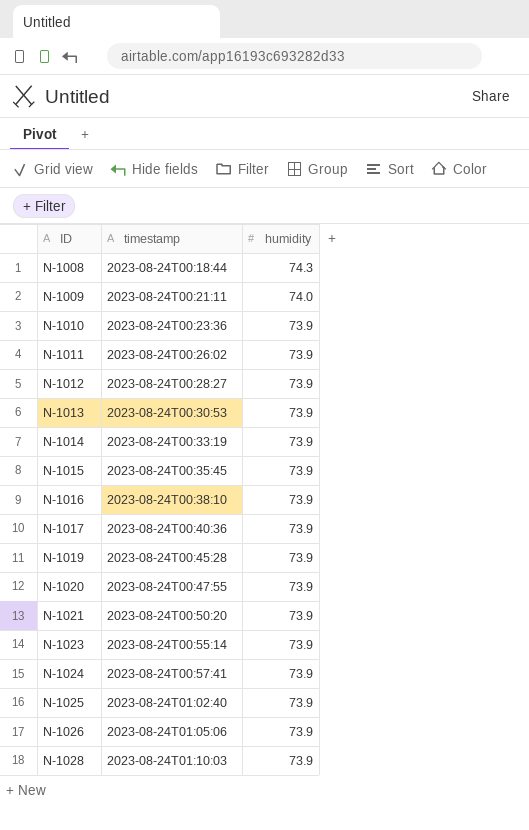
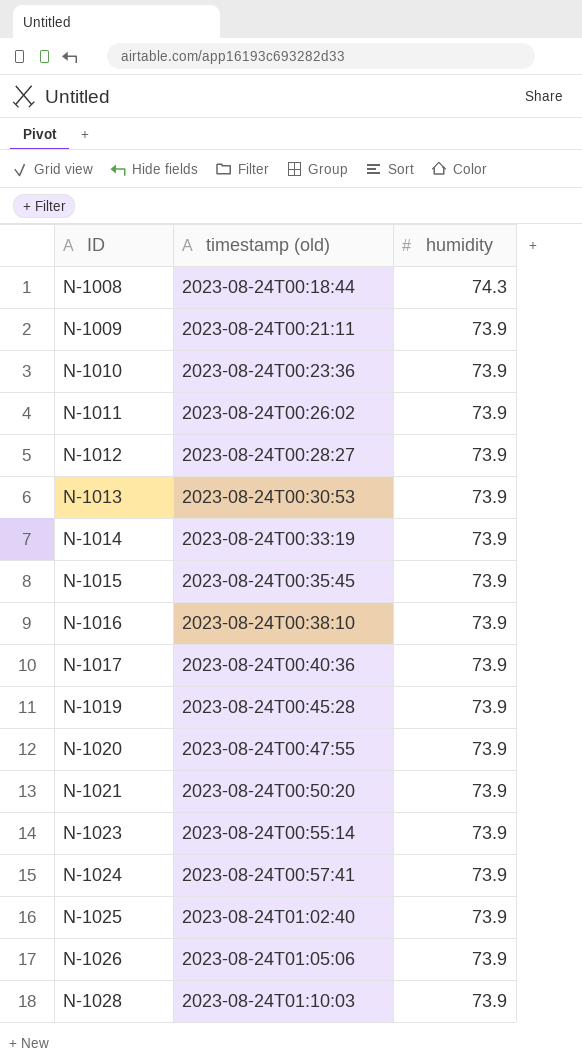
column name: timestamp -> timestamp (old)
N-1009 | humidity: 74.0 -> 73.9

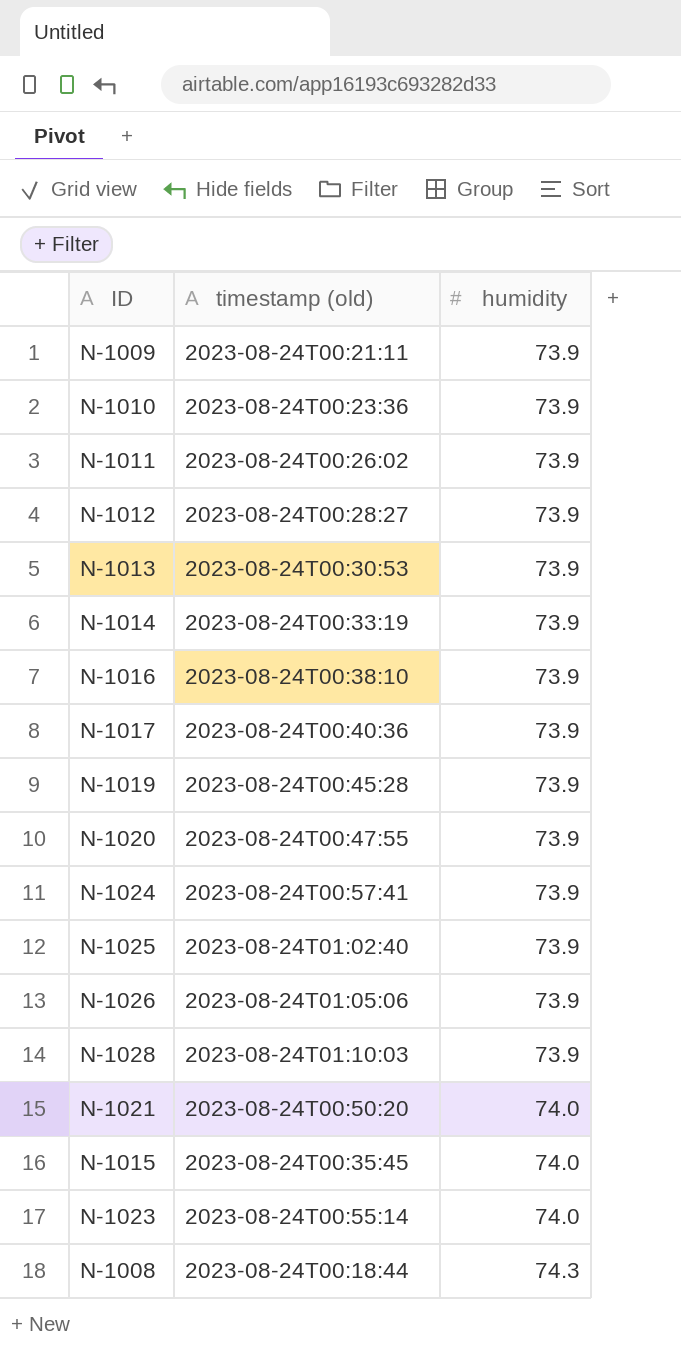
row order: ID ascending -> humidity ascending
N-1021 | humidity: 73.9 -> 74.0
N-1015 | humidity: 73.9 -> 74.0
N-1023 | humidity: 73.9 -> 74.0

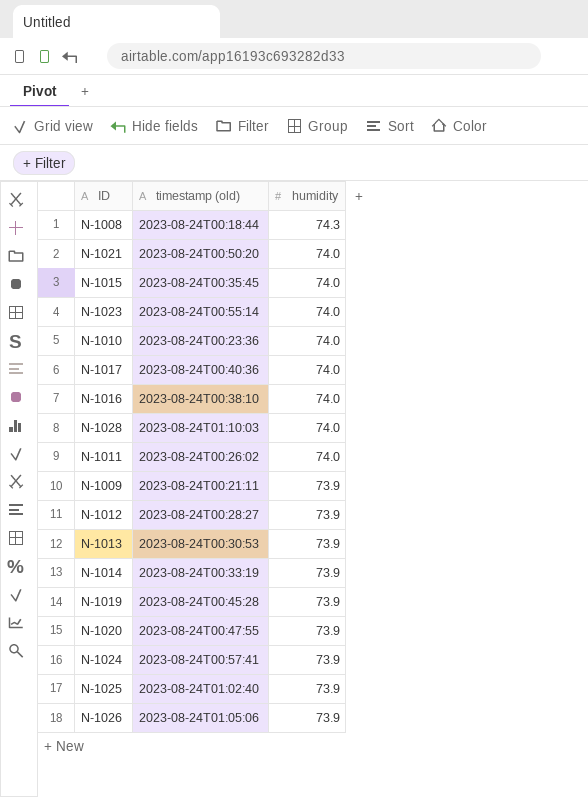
row order: humidity ascending -> humidity descending
N-1010 | humidity: 73.9 -> 74.0
N-1017 | humidity: 73.9 -> 74.0
N-1016 | humidity: 73.9 -> 74.0
N-1028 | humidity: 73.9 -> 74.0
N-1011 | humidity: 73.9 -> 74.0

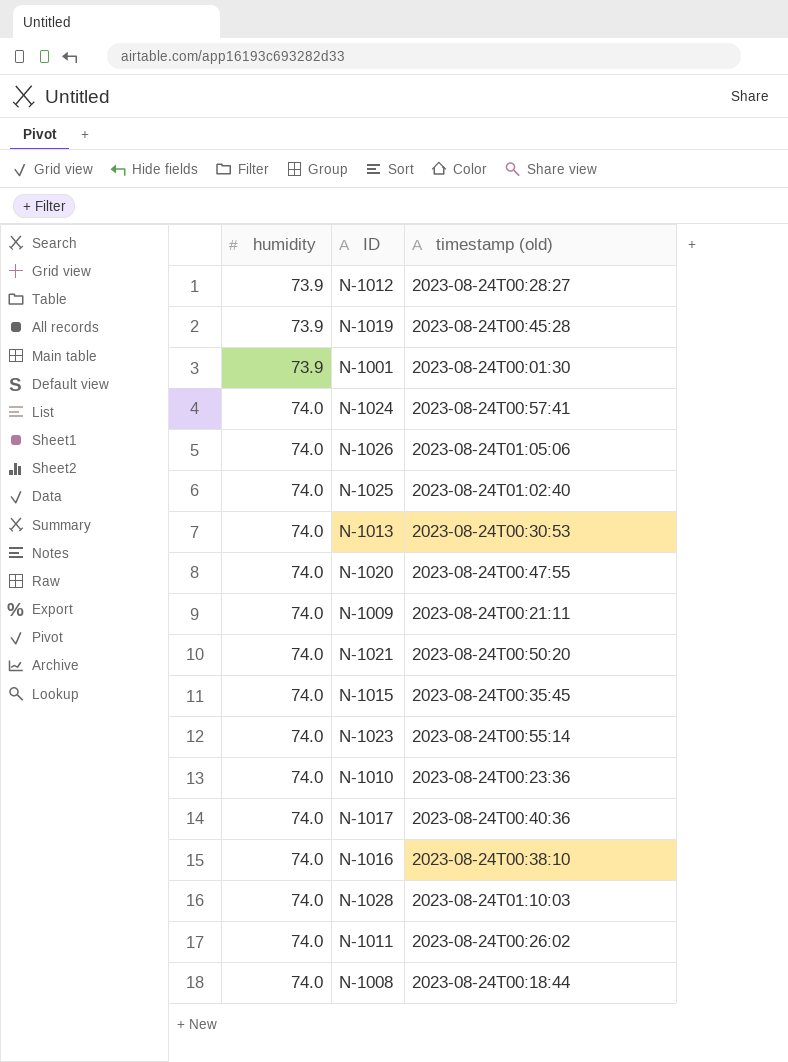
row order: humidity descending -> humidity ascending
column humidity | position: 3 -> 1
row N-1014: 2023-08-24T00:33:19 | 73.9 -> none
row N-1001: none -> 73.9 | 2023-08-24T00:01:30
N-1024 | humidity: 73.9 -> 74.0
N-1026 | humidity: 73.9 -> 74.0
N-1025 | humidity: 73.9 -> 74.0
N-1013 | humidity: 73.9 -> 74.0
N-1020 | humidity: 73.9 -> 74.0
N-1009 | humidity: 73.9 -> 74.0
N-1008 | humidity: 74.3 -> 74.0

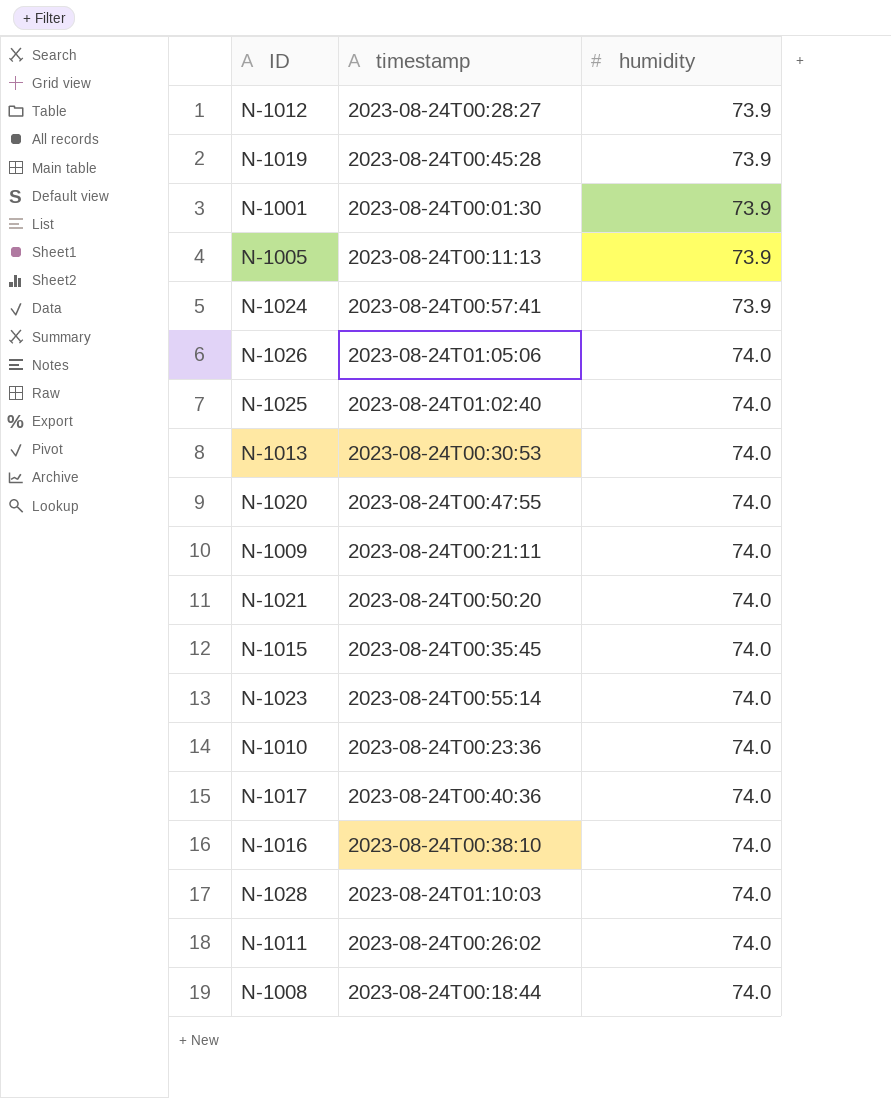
column name: timestamp (old) -> timestamp
column humidity | position: 1 -> 3
row N-1005: none -> 2023-08-24T00:11:13 | 73.9
N-1024 | humidity: 74.0 -> 73.9

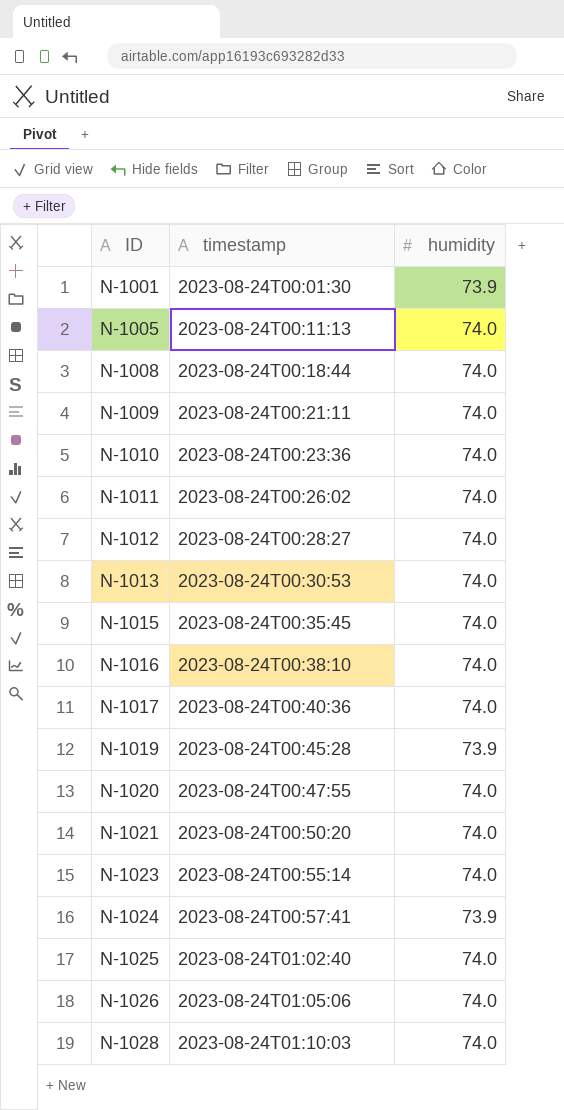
row order: humidity ascending -> ID ascending
N-1005 | humidity: 73.9 -> 74.0
N-1012 | humidity: 73.9 -> 74.0

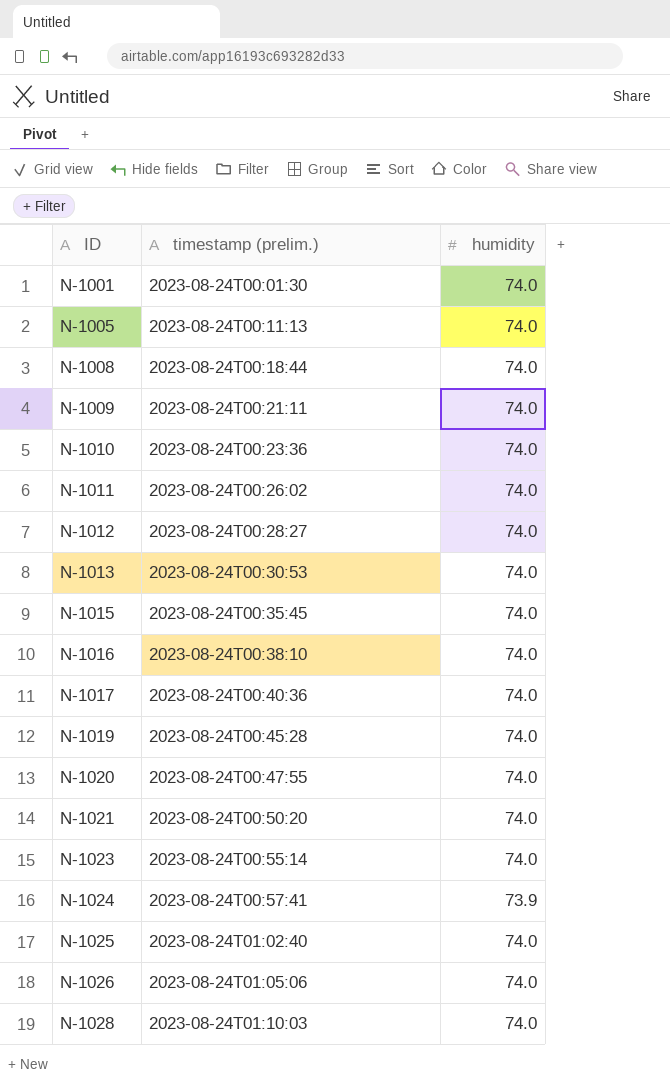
column name: timestamp -> timestamp (prelim.)
N-1001 | humidity: 73.9 -> 74.0
N-1019 | humidity: 73.9 -> 74.0

